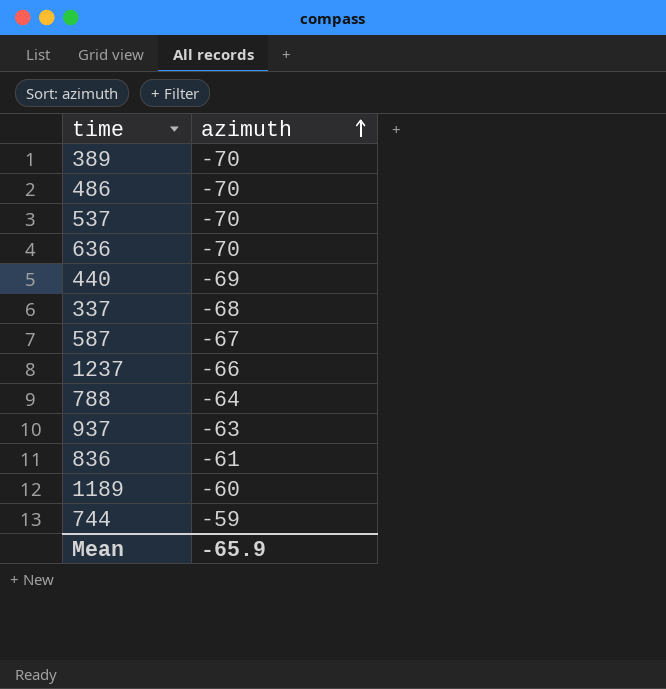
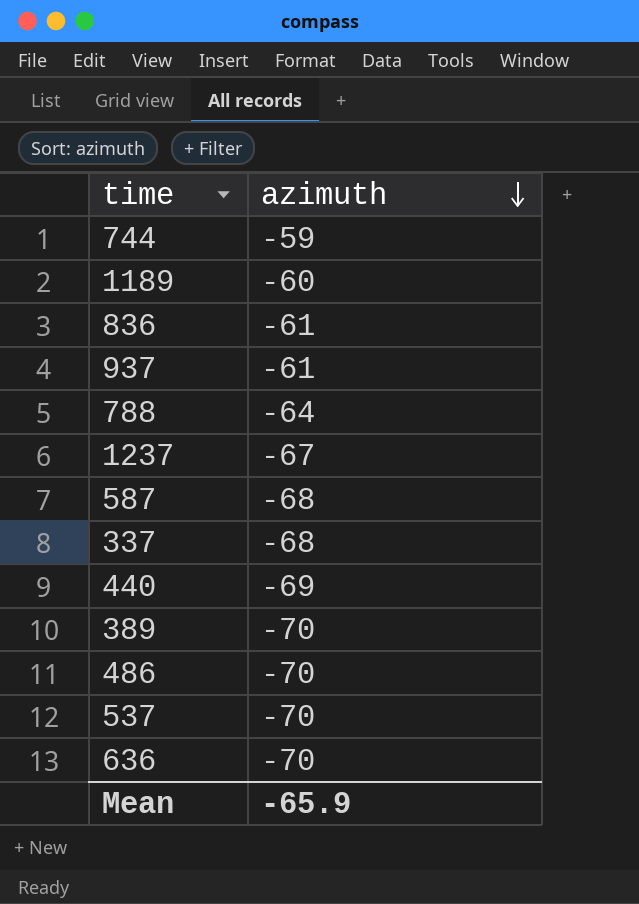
row order: azimuth ascending -> azimuth descending
937 | azimuth: -63 -> -61
1237 | azimuth: -66 -> -67
587 | azimuth: -67 -> -68

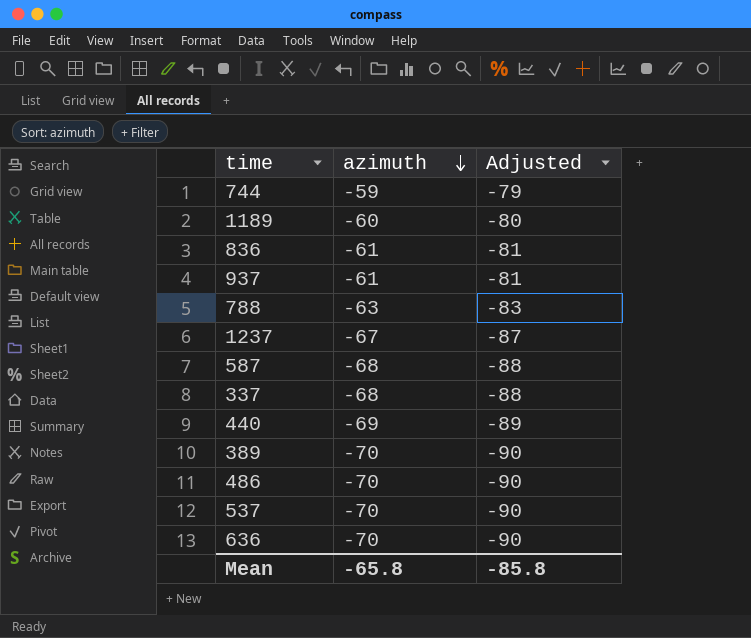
column Adjusted | formula: none -> [azimuth] - 20
788 | azimuth: -64 -> -63
Mean | azimuth: -65.9 -> -65.8

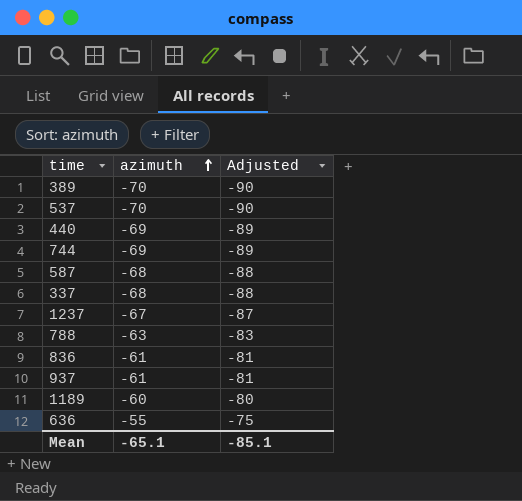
row order: azimuth descending -> azimuth ascending
row 486: -70 | -90 -> none
744 | azimuth: -59 -> -69
744 | Adjusted: -79 -> -89
636 | azimuth: -70 -> -55
636 | Adjusted: -90 -> -75
Mean | azimuth: -65.8 -> -65.1
Mean | Adjusted: -85.8 -> -85.1

